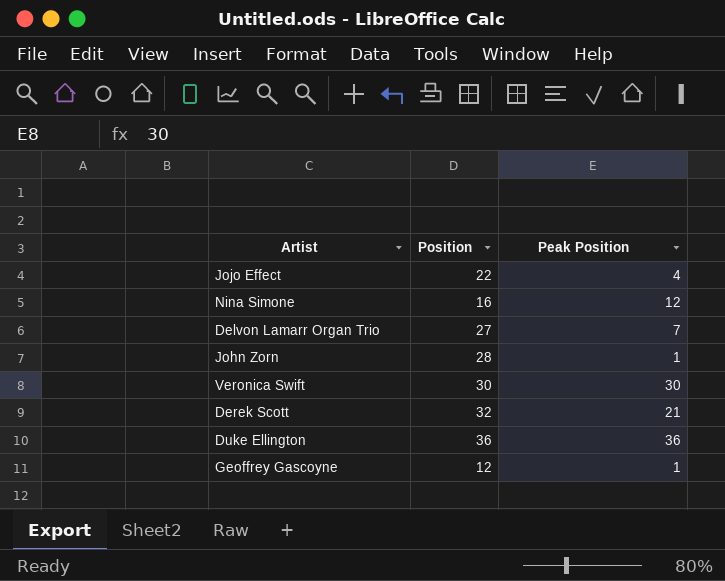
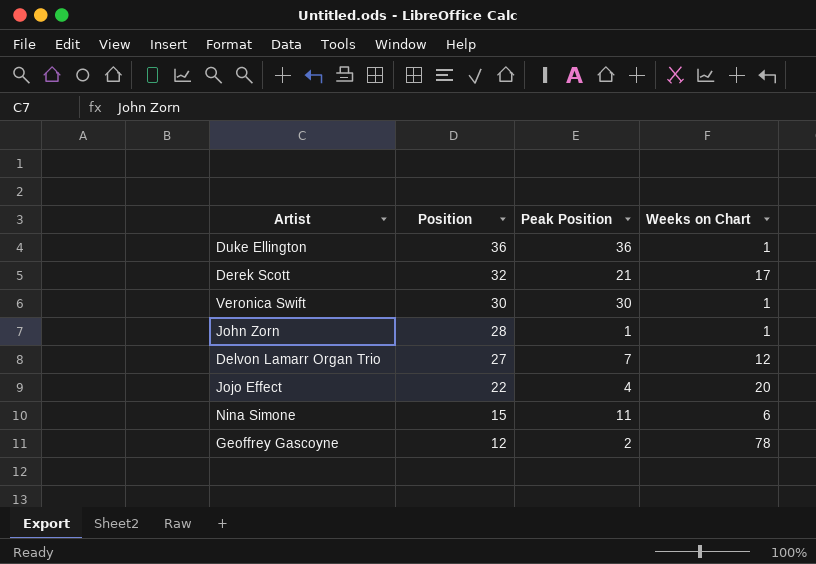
row order: none -> Position descending
column Weeks on Chart | position: none -> 4
Nina Simone | Position: 16 -> 15
Nina Simone | Peak Position: 12 -> 11
Geoffrey Gascoyne | Peak Position: 1 -> 2

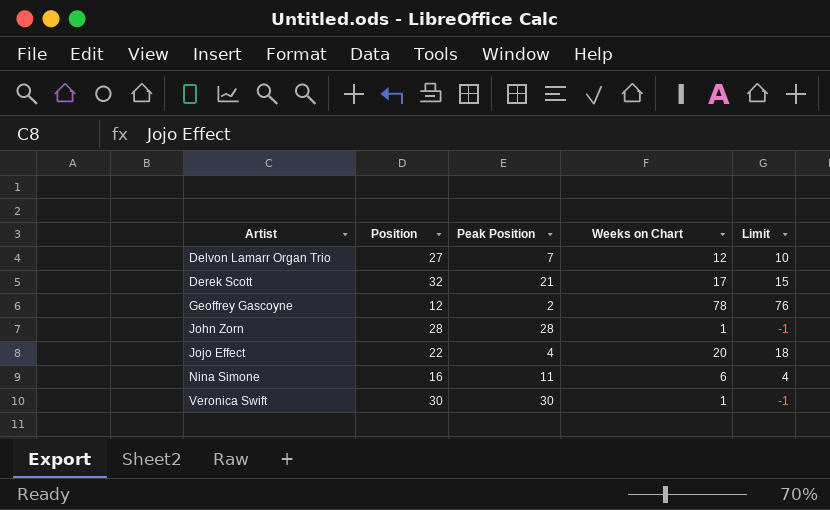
row order: Position descending -> Artist ascending
column Limit | formula: none -> [Weeks on Chart] - 2
row Duke Ellington: 36 | 36 | 1 -> none
John Zorn | Peak Position: 1 -> 28
Nina Simone | Position: 15 -> 16

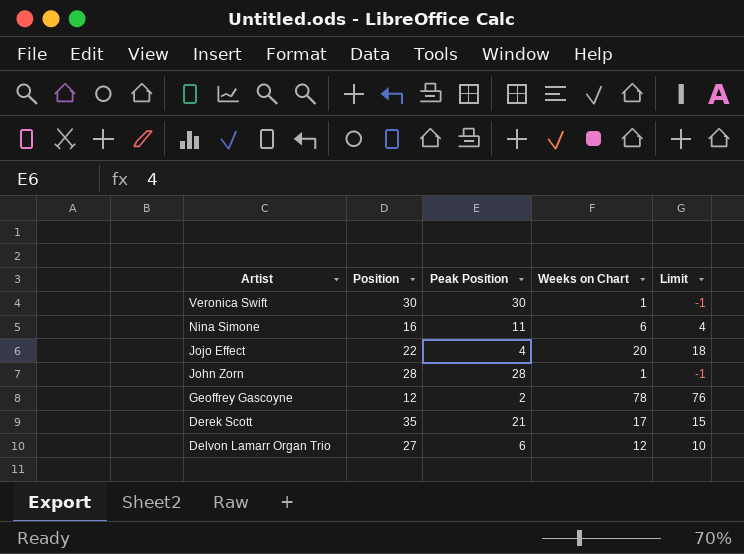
row order: Artist ascending -> Artist descending
Derek Scott | Position: 32 -> 35
Delvon Lamarr Organ Trio | Peak Position: 7 -> 6

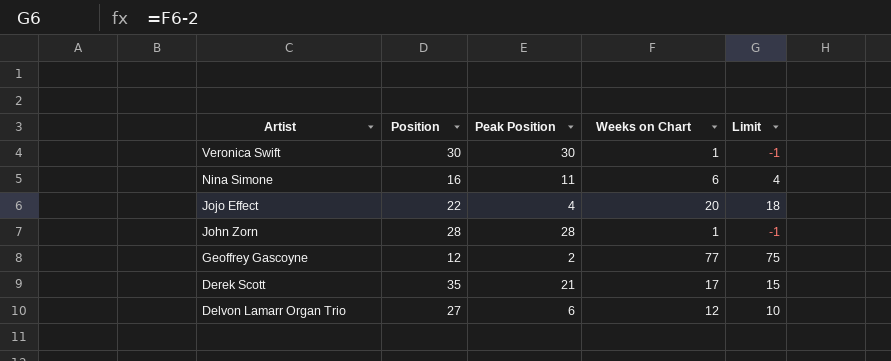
Geoffrey Gascoyne | Weeks on Chart: 78 -> 77
Geoffrey Gascoyne | Limit: 76 -> 75

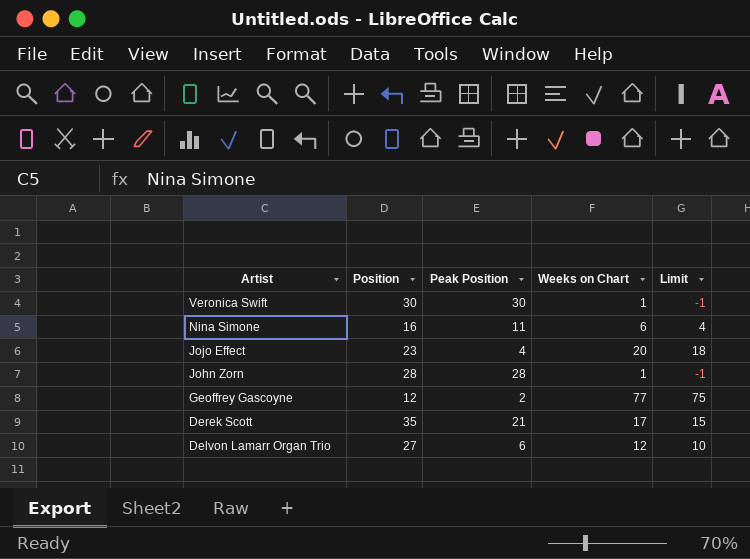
Jojo Effect | Position: 22 -> 23

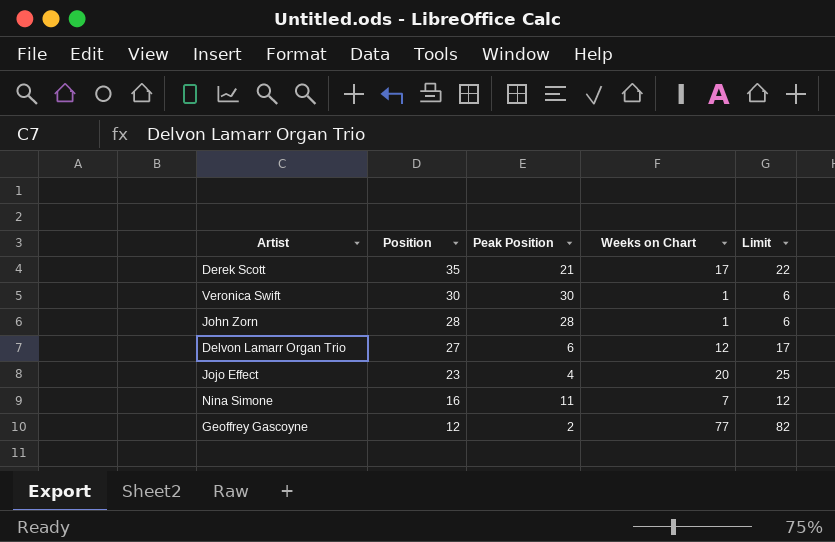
row order: Artist descending -> Position descending
column Limit | formula: [Weeks on Chart] - 2 -> [Weeks on Chart] + 5
Nina Simone | Weeks on Chart: 6 -> 7

